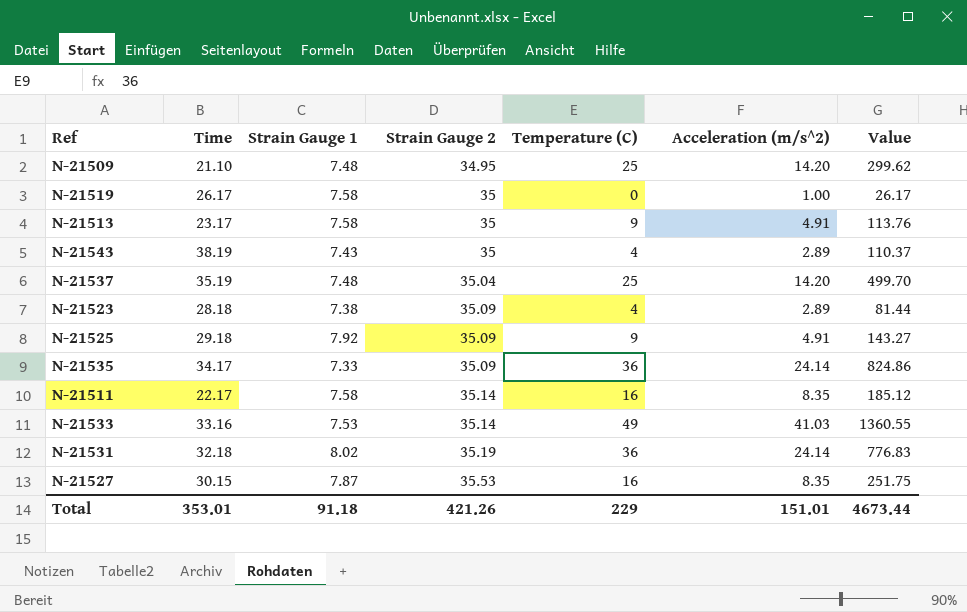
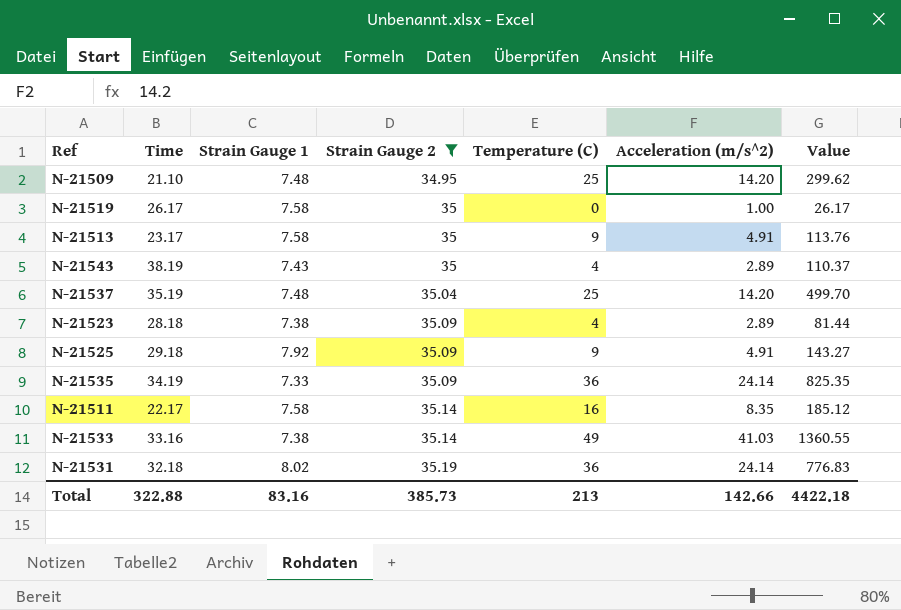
filter: none -> Strain Gauge 2 != 35.53
N-21535 | Time: 34.17 -> 34.19
N-21535 | Value: 824.86 -> 825.35
N-21533 | Strain Gauge 1: 7.53 -> 7.38
Total | Time: 353.01 -> 322.88
Total | Strain Gauge 1: 91.18 -> 83.16
Total | Strain Gauge 2: 421.26 -> 385.73
Total | Temperature (C): 229 -> 213
Total | Acceleration (m/s^2): 151.01 -> 142.66
Total | Value: 4673.44 -> 4422.18

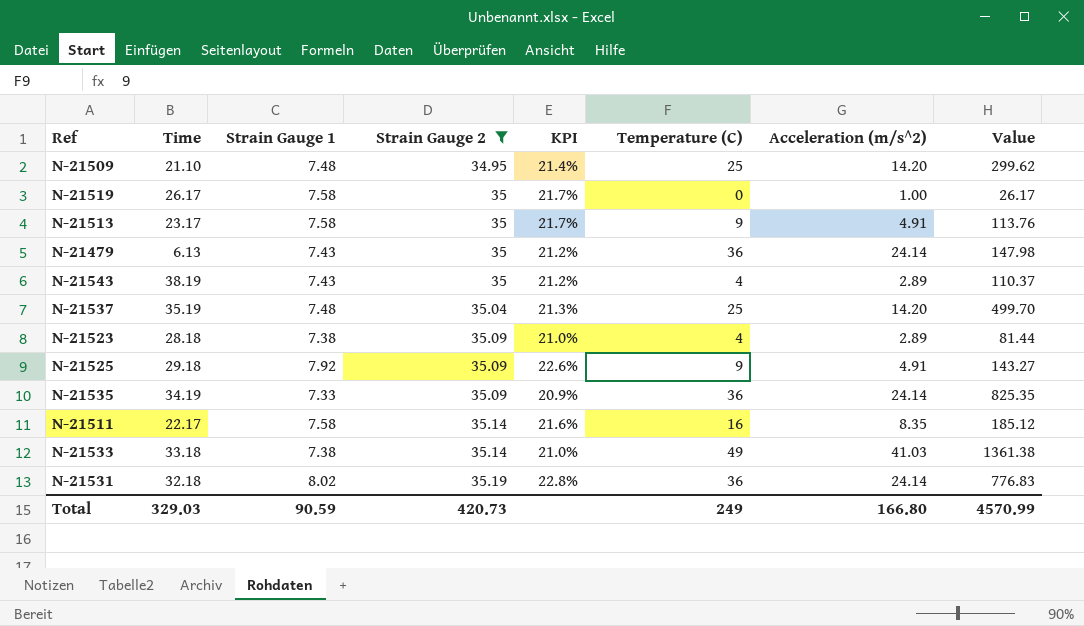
column KPI | formula: none -> [Strain Gauge 1] / [Strain Gauge 2]
row N-21479: none -> 6.13 | 7.43 | 35 | 21.2% | 36 | 24.14 | 147.98
N-21533 | Time: 33.16 -> 33.18
N-21533 | Value: 1360.55 -> 1361.38
Total | Time: 322.88 -> 329.03
Total | Strain Gauge 1: 83.16 -> 90.59
Total | Strain Gauge 2: 385.73 -> 420.73
Total | Temperature (C): 213 -> 249
Total | Acceleration (m/s^2): 142.66 -> 166.80
Total | Value: 4422.18 -> 4570.99

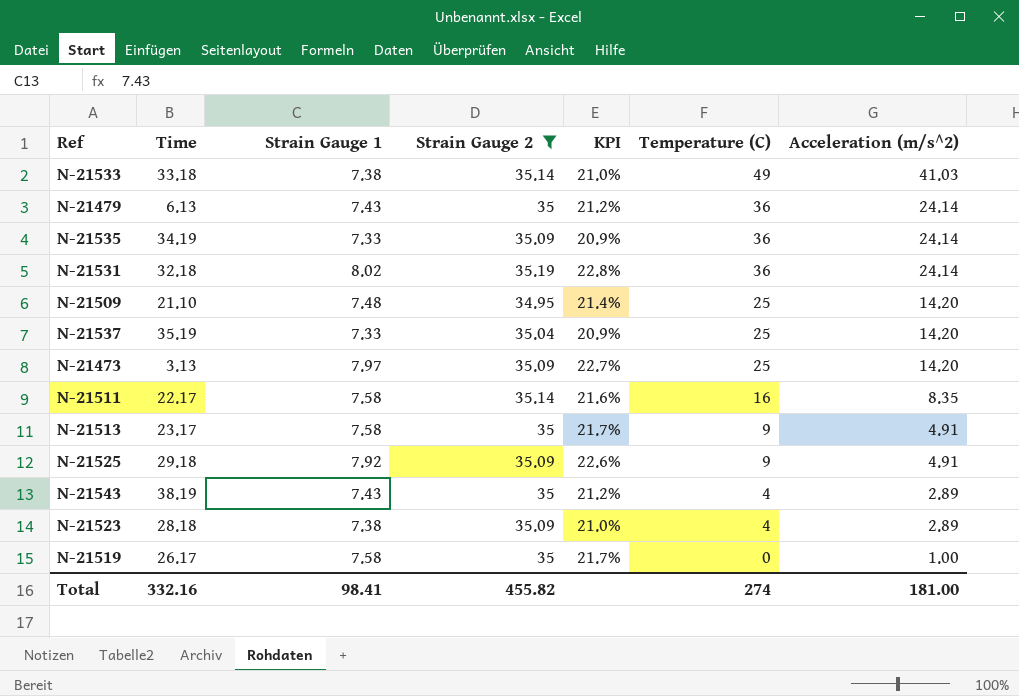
row order: Strain Gauge 2 ascending -> Temperature (C) descending
column Value | formula: [Time] * [Acceleration (m/s^2)] -> none
N-21537 | Strain Gauge 1: 7.48 -> 7.33
N-21537 | KPI: 21.3% -> 20.9%
row N-21473: none -> 3.13 | 7.97 | 35.09 | 22.7% | 25 | 14.20
Total | Time: 329.03 -> 332.16
Total | Strain Gauge 1: 90.59 -> 98.41
Total | Strain Gauge 2: 420.73 -> 455.82
Total | Temperature (C): 249 -> 274
Total | Acceleration (m/s^2): 166.80 -> 181.00

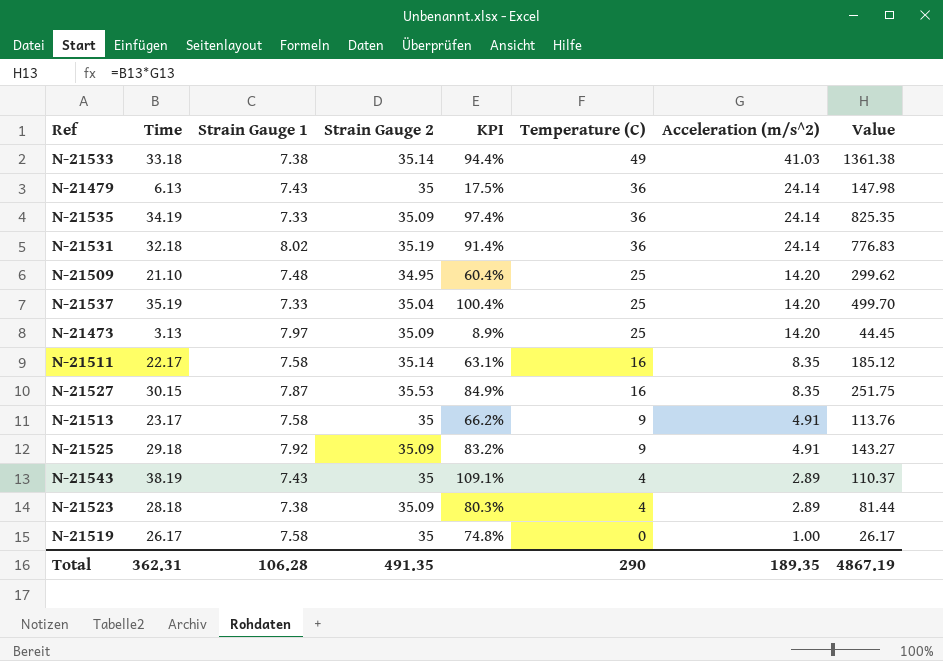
filter: Strain Gauge 2 != 35.53 -> none
column KPI | formula: [Strain Gauge 1] / [Strain Gauge 2] -> [Time] / [Strain Gauge 2]
column Value | formula: none -> [Time] * [Acceleration (m/s^2)]
Total | Time: 332.16 -> 362.31
Total | Strain Gauge 1: 98.41 -> 106.28
Total | Strain Gauge 2: 455.82 -> 491.35
Total | Temperature (C): 274 -> 290
Total | Acceleration (m/s^2): 181.00 -> 189.35

